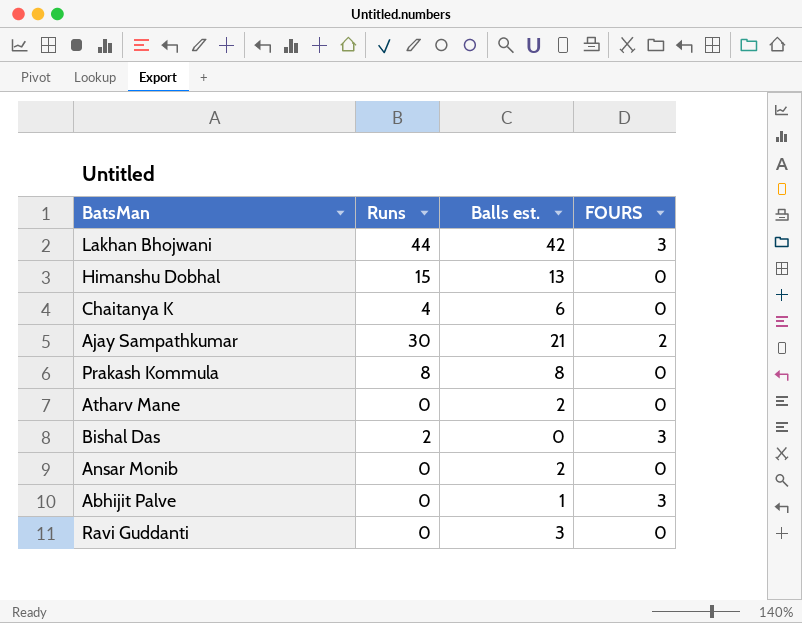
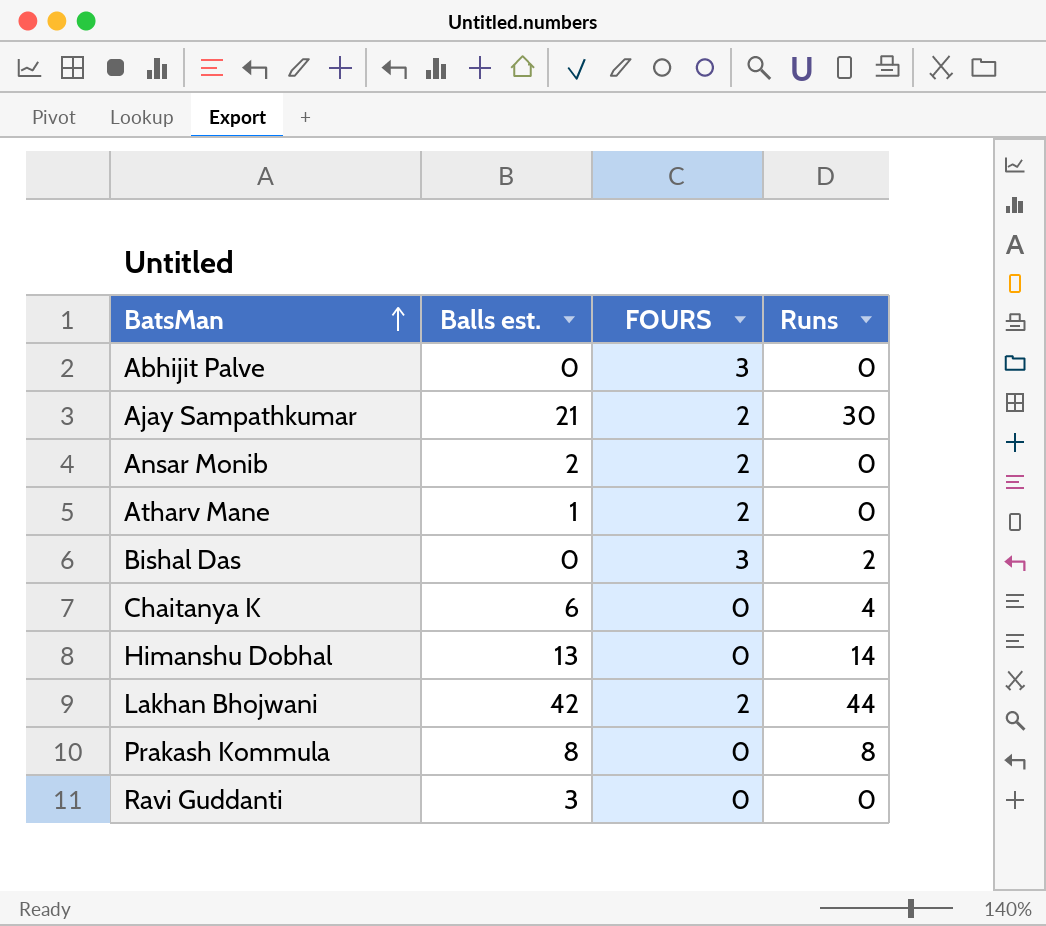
row order: none -> BatsMan ascending
column Runs | position: 2 -> 4
Abhijit Palve | Balls est.: 1 -> 0
Ansar Monib | FOURS: 0 -> 2
Atharv Mane | Balls est.: 2 -> 1
Atharv Mane | FOURS: 0 -> 2
Himanshu Dobhal | Runs: 15 -> 14
Lakhan Bhojwani | FOURS: 3 -> 2

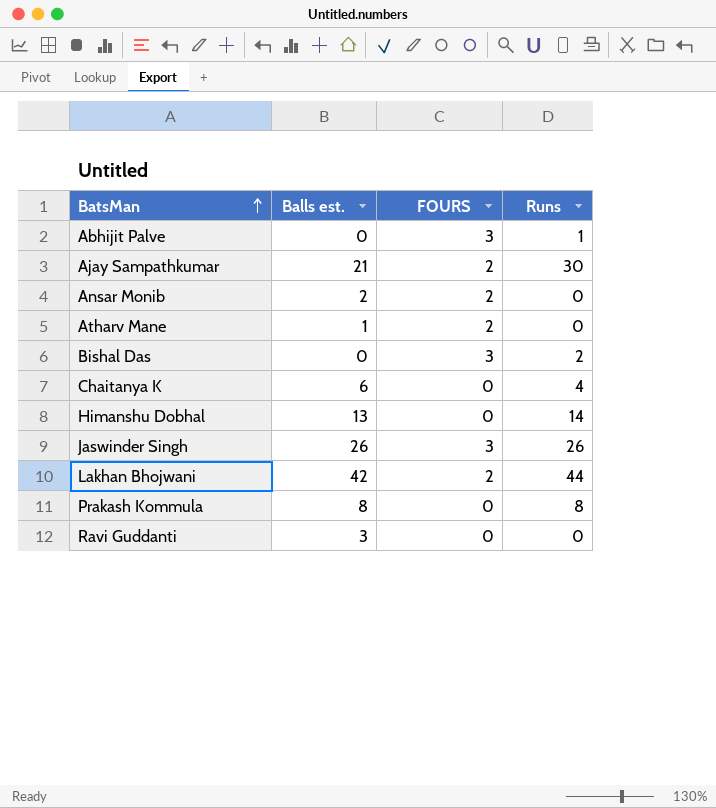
Abhijit Palve | Runs: 0 -> 1
row Jaswinder Singh: none -> 26 | 3 | 26

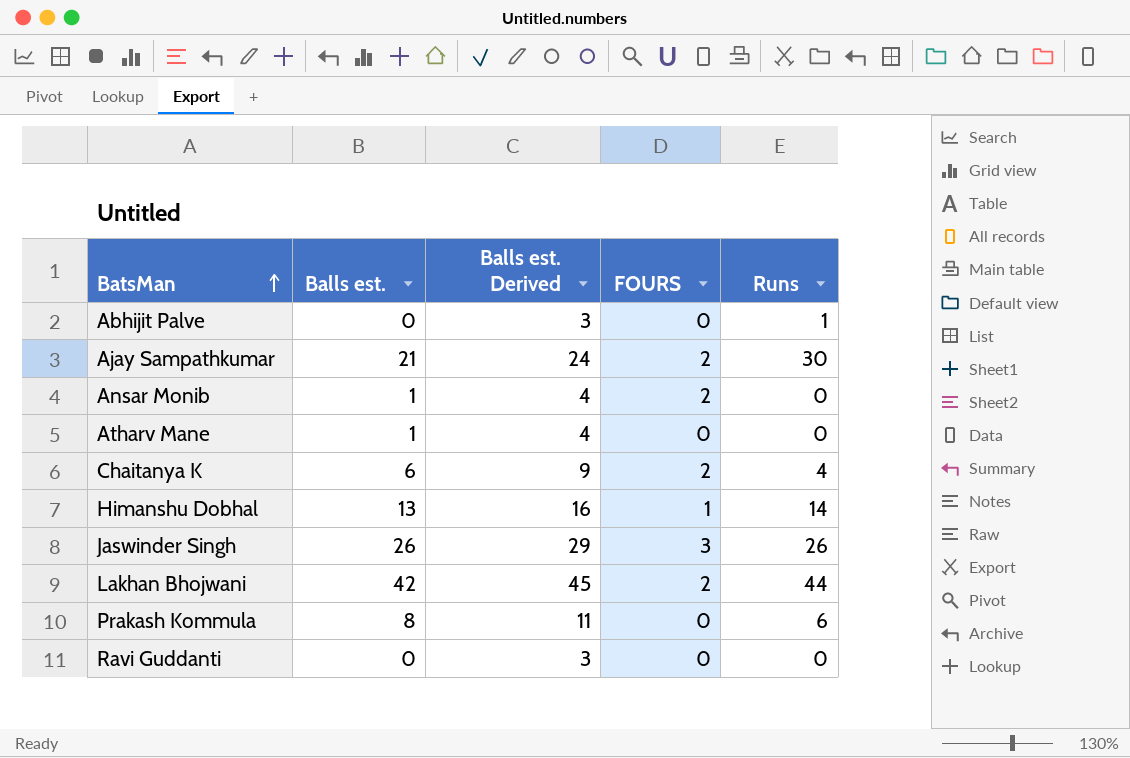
column Balls est. Derived | formula: none -> [Balls est.] + 3
row Bishal Das: 0 | 3 | 2 -> none
Abhijit Palve | FOURS: 3 -> 0
Ansar Monib | Balls est.: 2 -> 1
Atharv Mane | FOURS: 2 -> 0
Chaitanya K | FOURS: 0 -> 2
Himanshu Dobhal | FOURS: 0 -> 1
Prakash Kommula | Runs: 8 -> 6
Ravi Guddanti | Balls est.: 3 -> 0

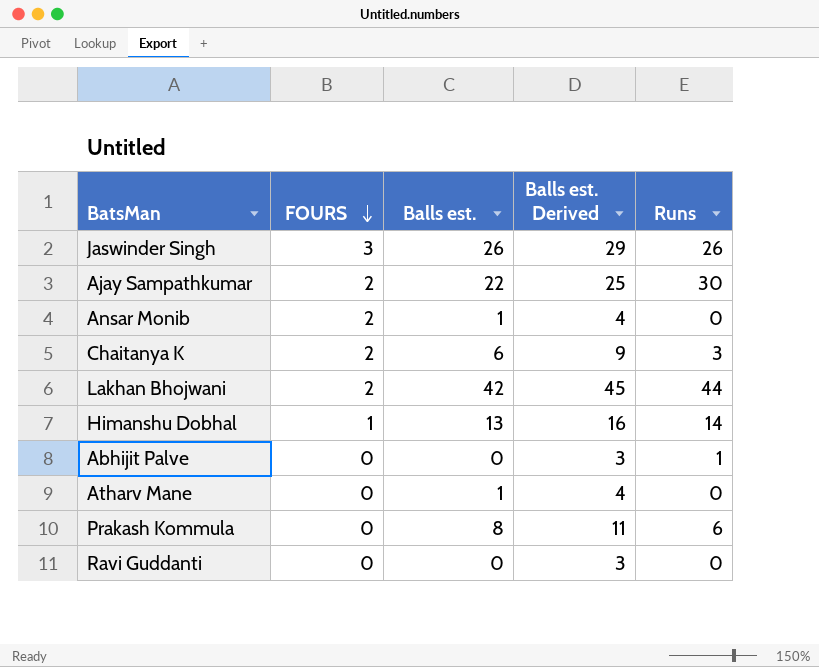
row order: BatsMan ascending -> FOURS descending
column FOURS | position: 4 -> 2
Ajay Sampathkumar | Balls est.: 21 -> 22
Ajay Sampathkumar | Balls est. Derived: 24 -> 25
Chaitanya K | Runs: 4 -> 3

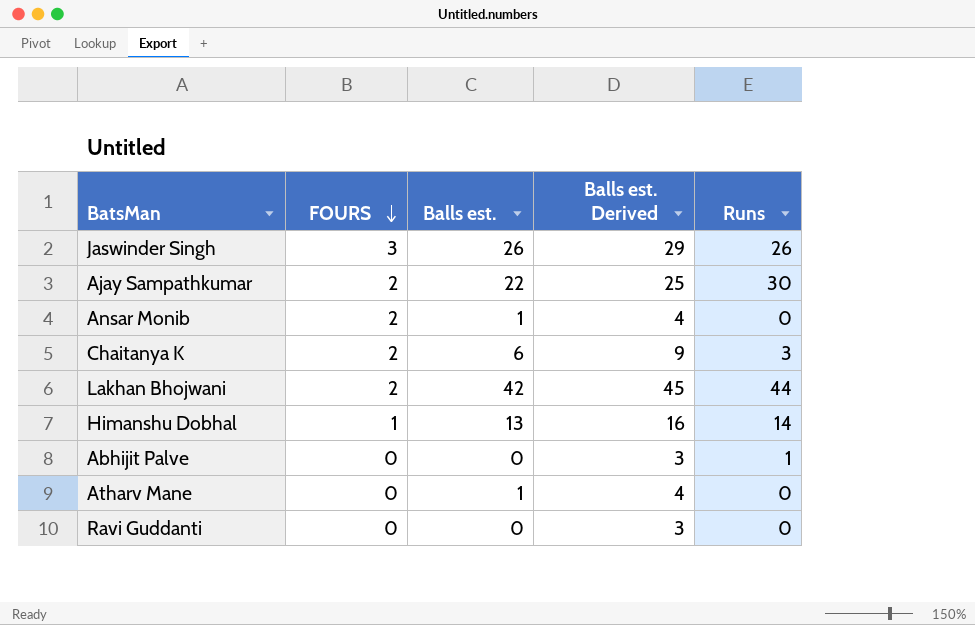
row Prakash Kommula: 0 | 8 | 11 | 6 -> none

